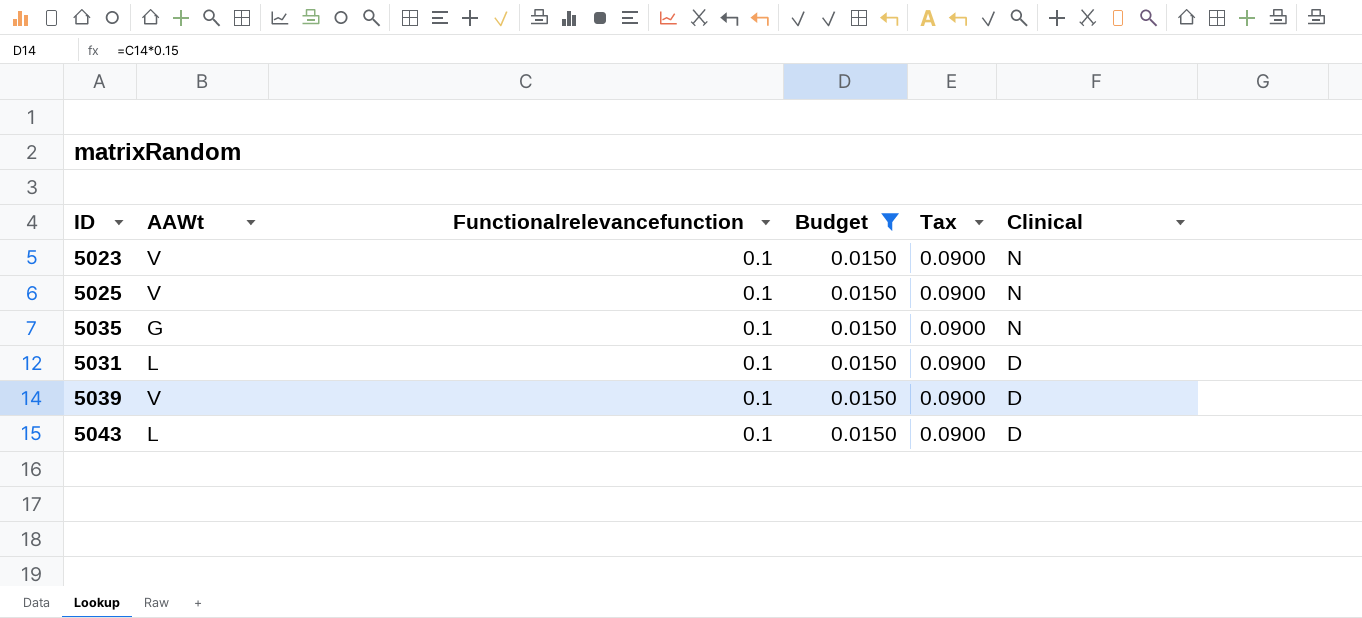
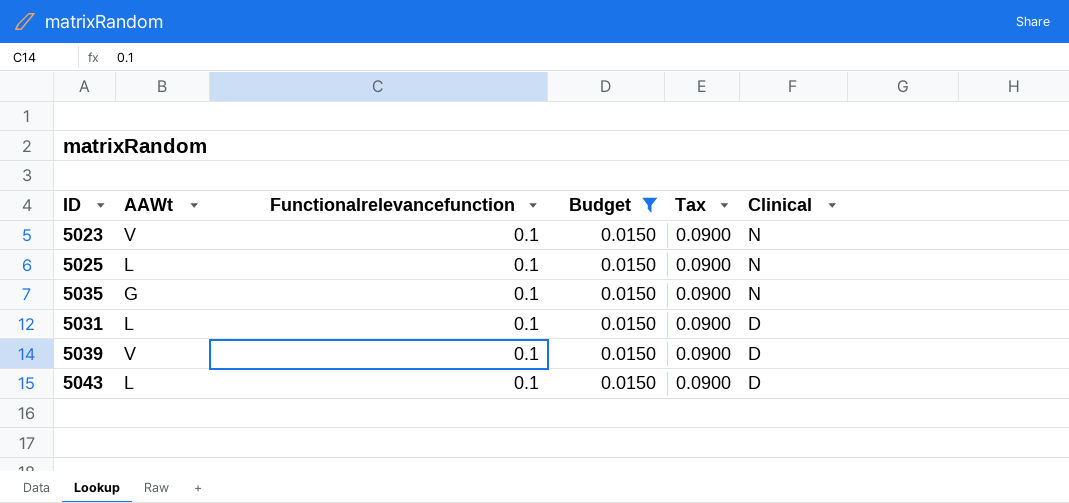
5025 | AAWt: V -> L

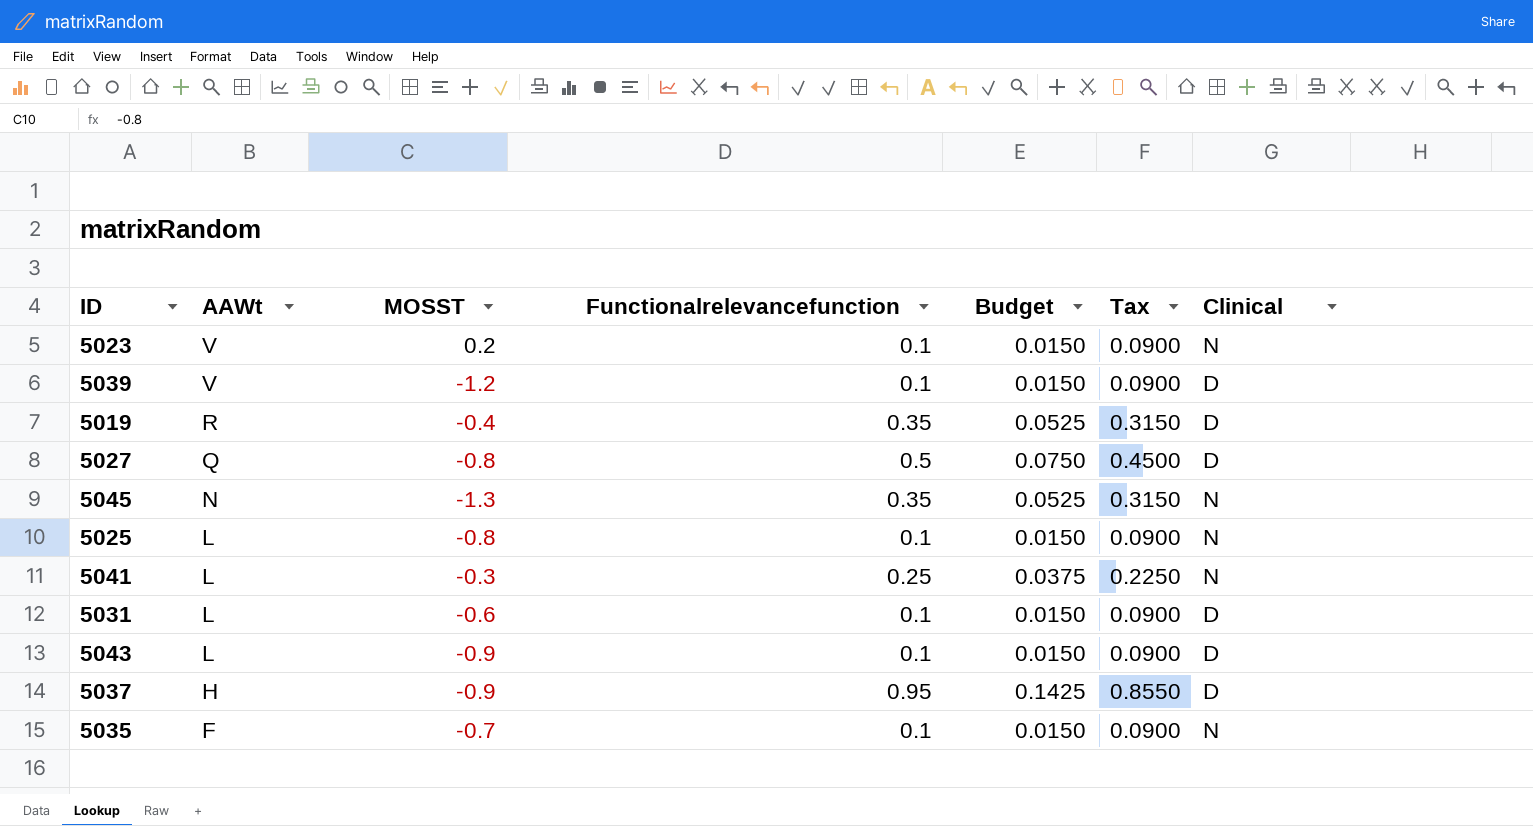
filter: Budget = 0.0150 -> none
row order: Clinical descending -> AAWt descending
column MOSST | position: none -> 3
5035 | AAWt: G -> F

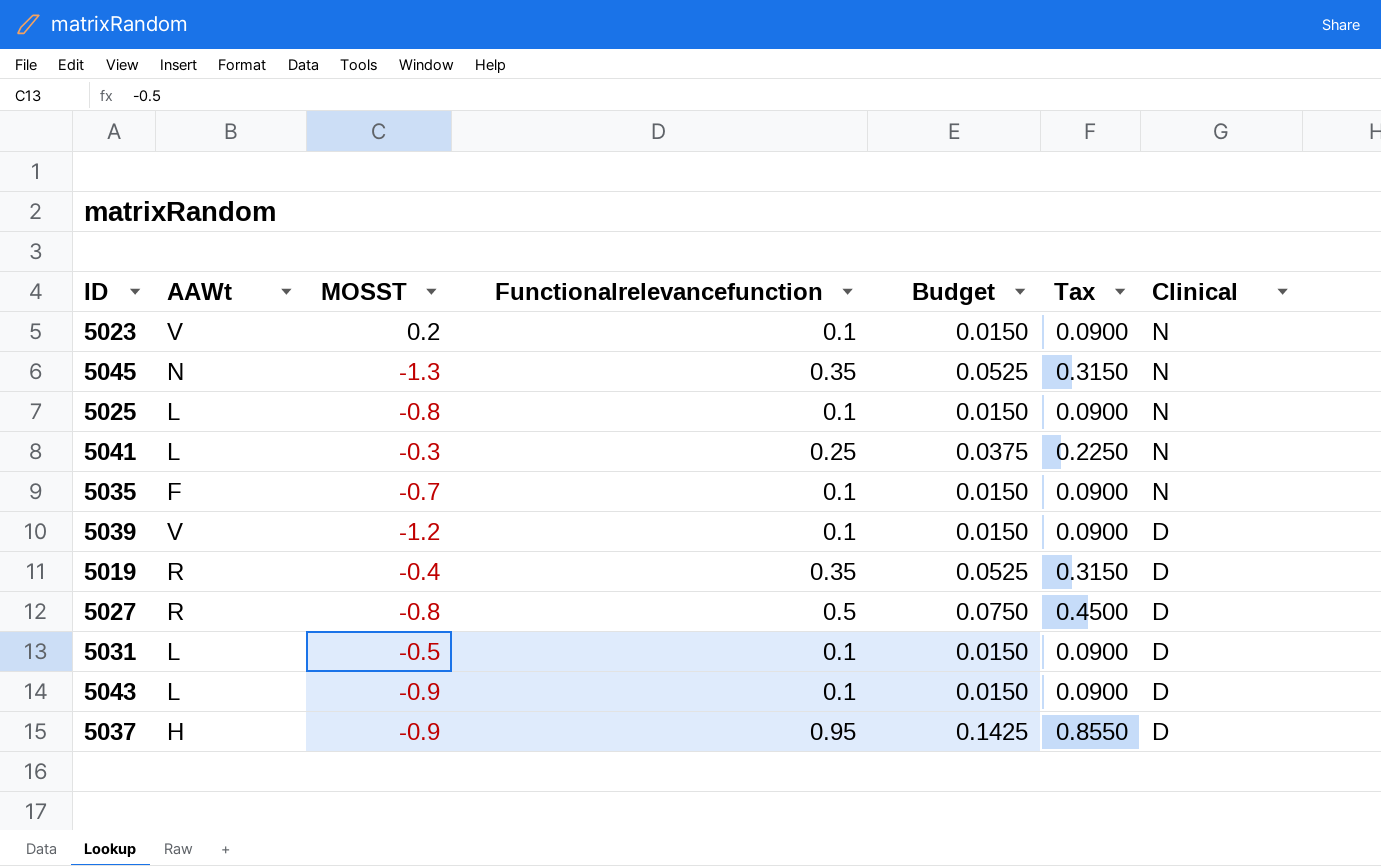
row order: AAWt descending -> Clinical descending
5027 | AAWt: Q -> R
5031 | MOSST: -0.6 -> -0.5

